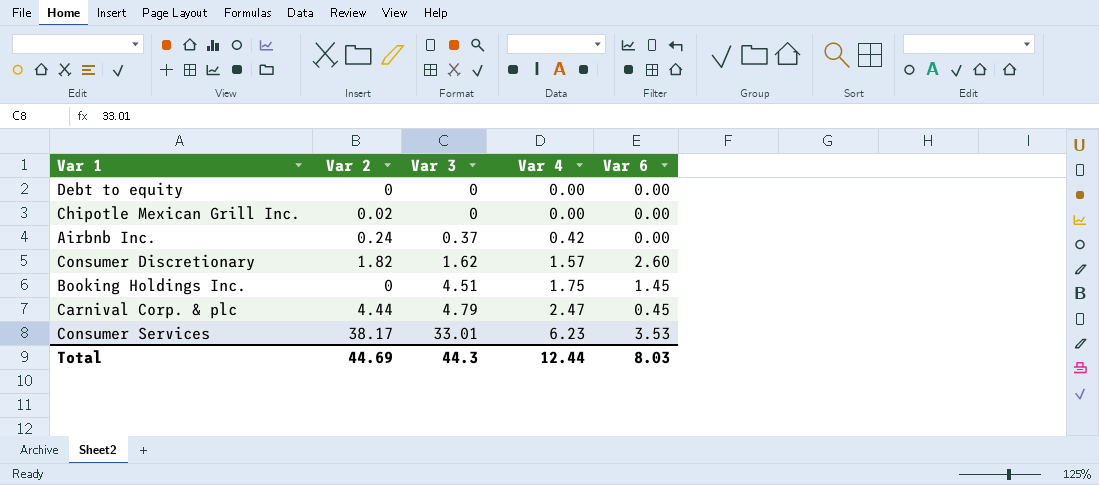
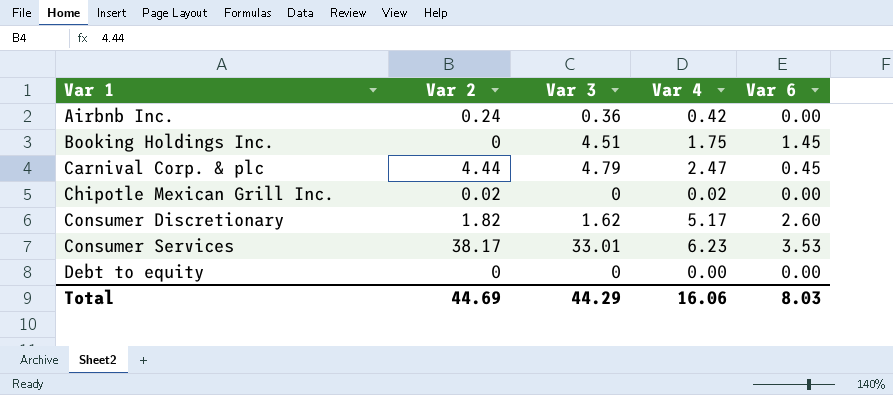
row order: Var 3 ascending -> Var 1 ascending
Airbnb Inc. | Var 3: 0.37 -> 0.36
Chipotle Mexican Grill Inc. | Var 4: 0.00 -> 0.02
Consumer Discretionary | Var 4: 1.57 -> 5.17
Total | Var 3: 44.3 -> 44.29
Total | Var 4: 12.44 -> 16.06

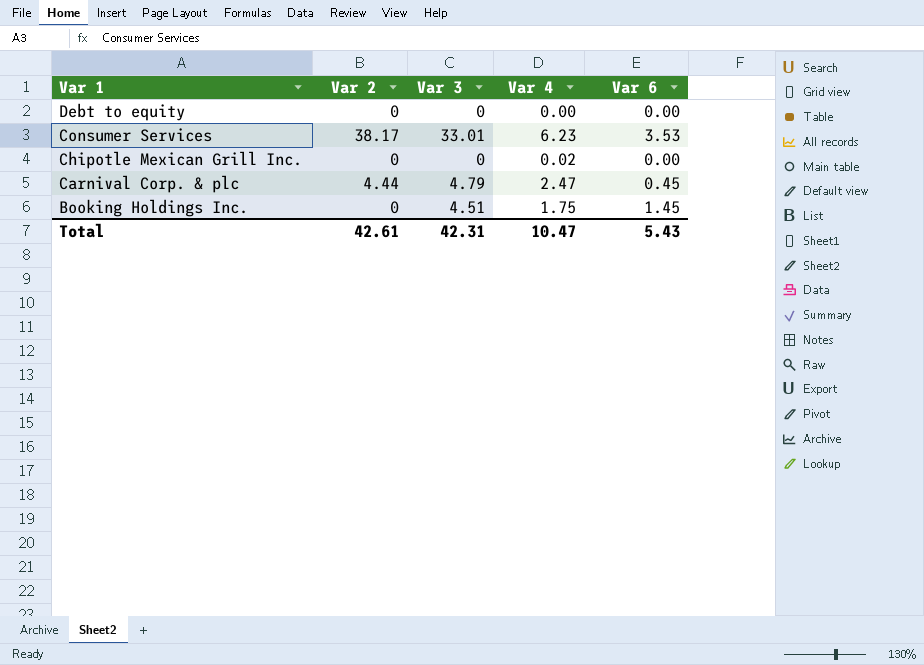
row order: Var 1 ascending -> Var 1 descending
row Airbnb Inc.: 0.24 | 0.36 | 0.42 | 0.00 -> none
row Consumer Discretionary: 1.82 | 1.62 | 5.17 | 2.60 -> none
Chipotle Mexican Grill Inc. | Var 2: 0.02 -> 0
Total | Var 2: 44.69 -> 42.61
Total | Var 3: 44.29 -> 42.31
Total | Var 4: 16.06 -> 10.47
Total | Var 6: 8.03 -> 5.43

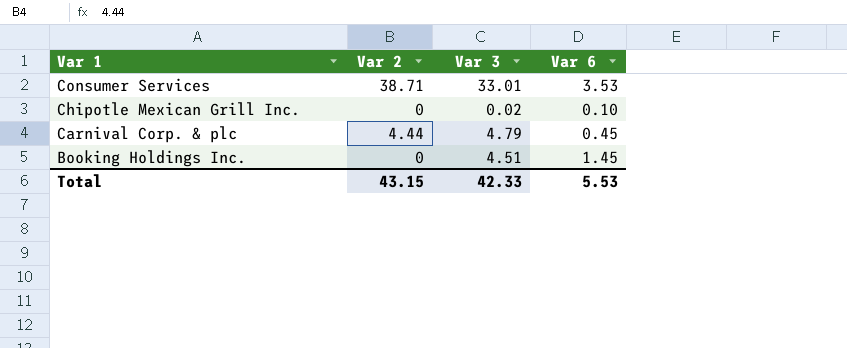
column Var 4 | position: 4 -> none
row Debt to equity: 0 | 0 | 0.00 | 0.00 -> none
Consumer Services | Var 2: 38.17 -> 38.71
Chipotle Mexican Grill Inc. | Var 3: 0 -> 0.02
Chipotle Mexican Grill Inc. | Var 6: 0.00 -> 0.10
Total | Var 2: 42.61 -> 43.15
Total | Var 3: 42.31 -> 42.33
Total | Var 6: 5.43 -> 5.53

